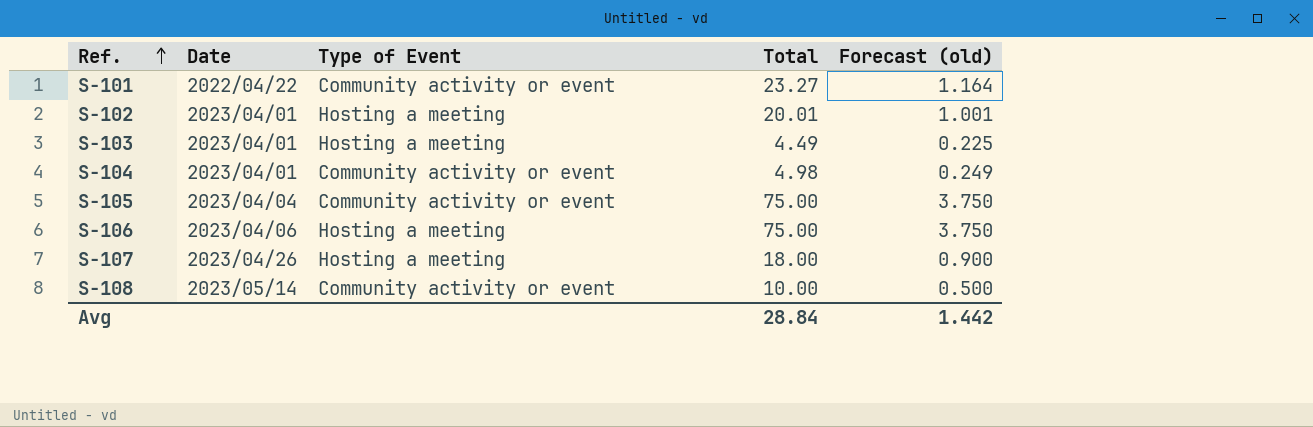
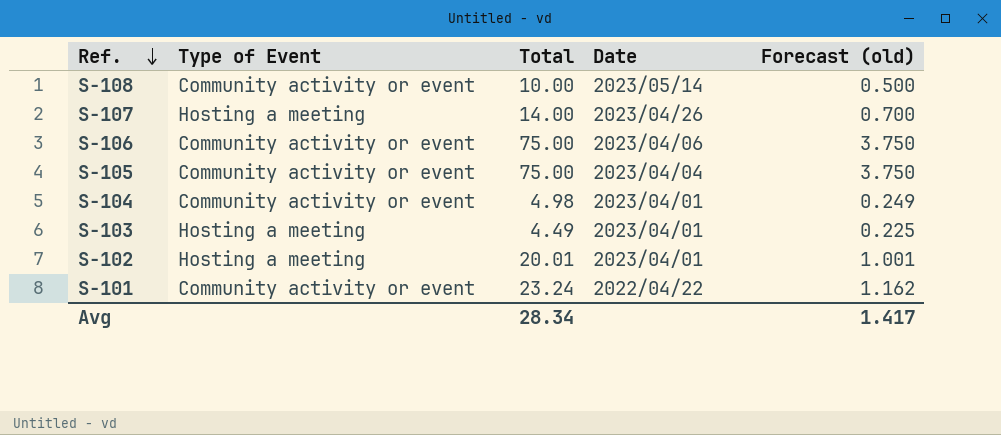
row order: Ref. ascending -> Ref. descending
column Date | position: 2 -> 4
S-107 | Total: 18.00 -> 14.00
S-107 | Forecast (old): 0.900 -> 0.700
S-106 | Type of Event: Hosting a meeting -> Community activity or event
S-101 | Total: 23.27 -> 23.24
S-101 | Forecast (old): 1.164 -> 1.162
Avg | Total: 28.84 -> 28.34
Avg | Forecast (old): 1.442 -> 1.417

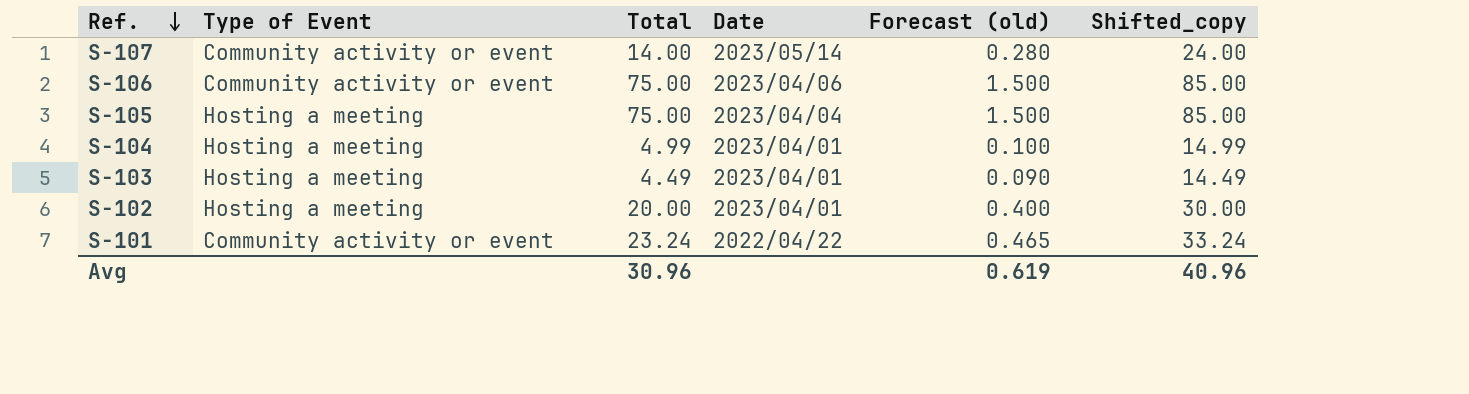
column Forecast (old) | formula: [Total] * 0.05 -> [Total] * 0.02
column Shifted_copy | formula: none -> [Total] + 10
row S-108: Community activity or event | 10.00 | 2023/05/14 | 0.500 -> none
S-107 | Type of Event: Hosting a meeting -> Community activity or event
S-107 | Date: 2023/04/26 -> 2023/05/14
S-105 | Type of Event: Community activity or event -> Hosting a meeting
S-104 | Type of Event: Community activity or event -> Hosting a meeting
S-104 | Total: 4.98 -> 4.99
S-102 | Total: 20.01 -> 20.00
Avg | Total: 28.34 -> 30.96
Avg | Forecast (old): 1.417 -> 0.619

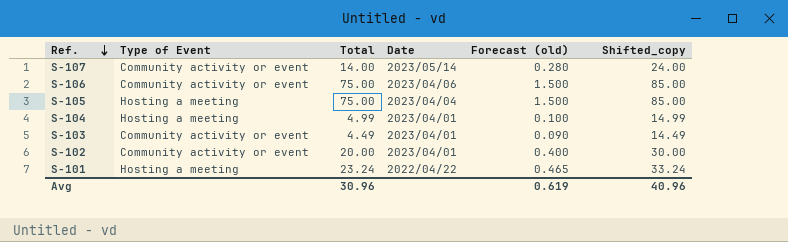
S-103 | Type of Event: Hosting a meeting -> Community activity or event
S-102 | Type of Event: Hosting a meeting -> Community activity or event
S-101 | Type of Event: Community activity or event -> Hosting a meeting

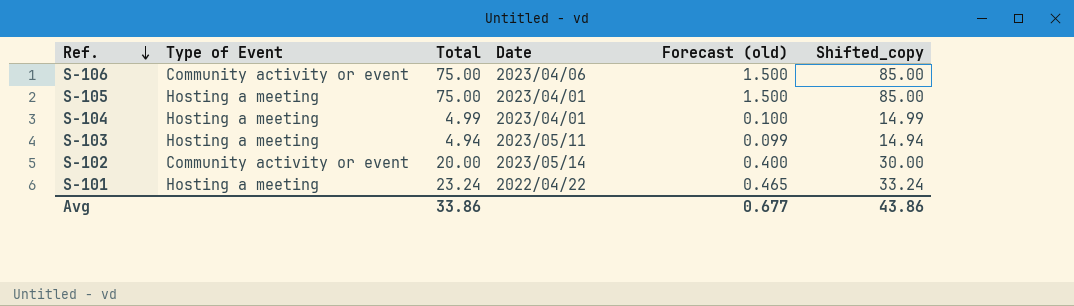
row S-107: Community activity or event | 14.00 | 2023/05/14 | 0.280 | 24.00 -> none
S-105 | Date: 2023/04/04 -> 2023/04/01
S-103 | Type of Event: Community activity or event -> Hosting a meeting
S-103 | Total: 4.49 -> 4.94
S-103 | Date: 2023/04/01 -> 2023/05/11
S-103 | Forecast (old): 0.090 -> 0.099
S-103 | Shifted_copy: 14.49 -> 14.94
S-102 | Date: 2023/04/01 -> 2023/05/14
Avg | Total: 30.96 -> 33.86
Avg | Forecast (old): 0.619 -> 0.677
Avg | Shifted_copy: 40.96 -> 43.86

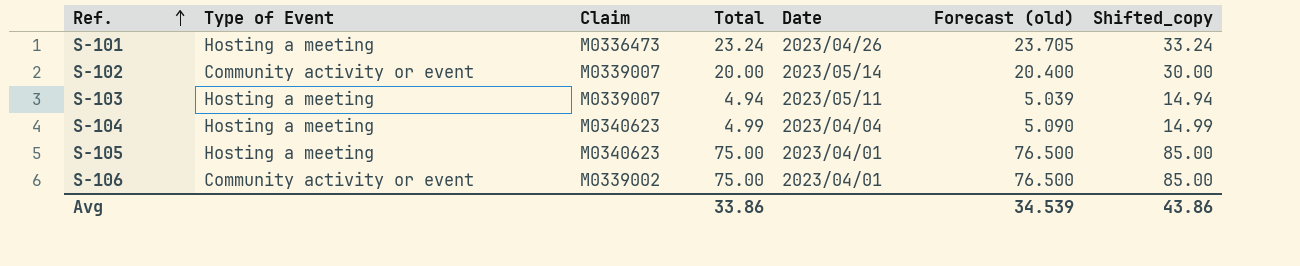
row order: Ref. descending -> Ref. ascending
column Claim | position: none -> 3
column Forecast (old) | formula: [Total] * 0.02 -> [Total] * 1.02
S-101 | Date: 2022/04/22 -> 2023/04/26
S-104 | Date: 2023/04/01 -> 2023/04/04
S-106 | Date: 2023/04/06 -> 2023/04/01
Avg | Forecast (old): 0.677 -> 34.539

